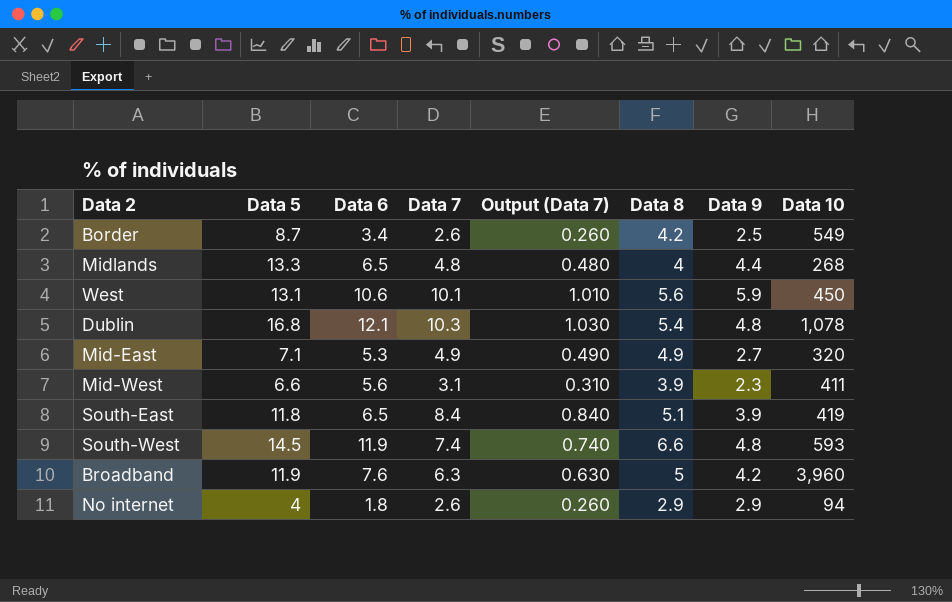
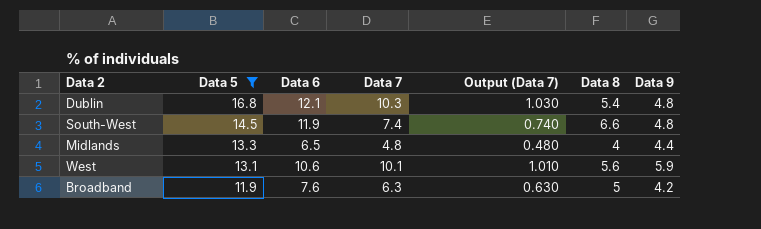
filter: none -> Data 5 >= 11.9
row order: none -> Data 5 descending
column Data 10 | position: 8 -> none

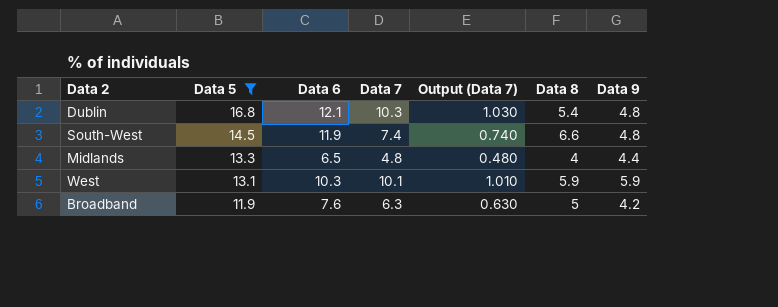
West | Data 6: 10.6 -> 10.3
West | Data 8: 5.6 -> 5.9

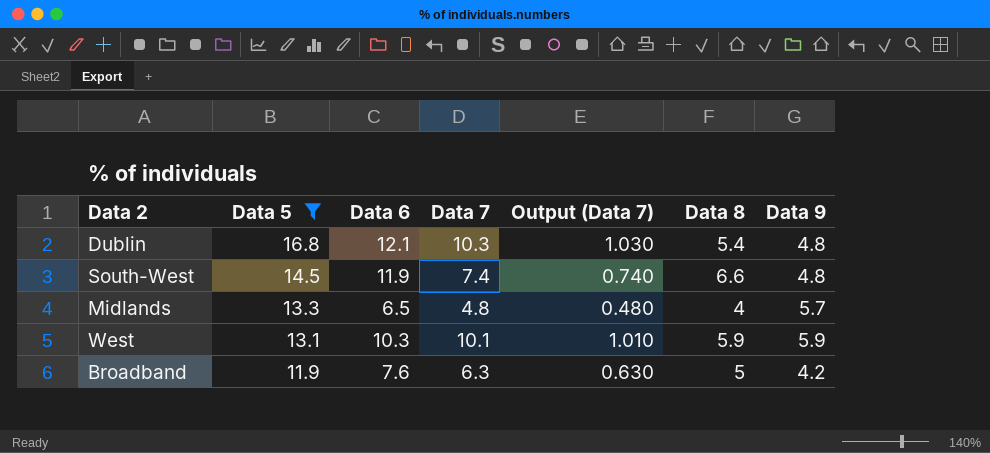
Midlands | Data 9: 4.4 -> 5.7

